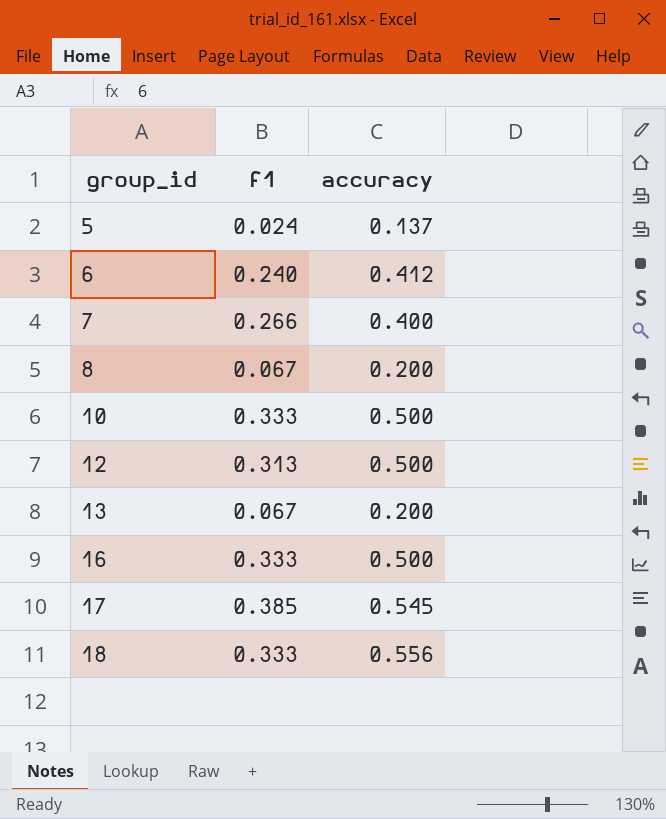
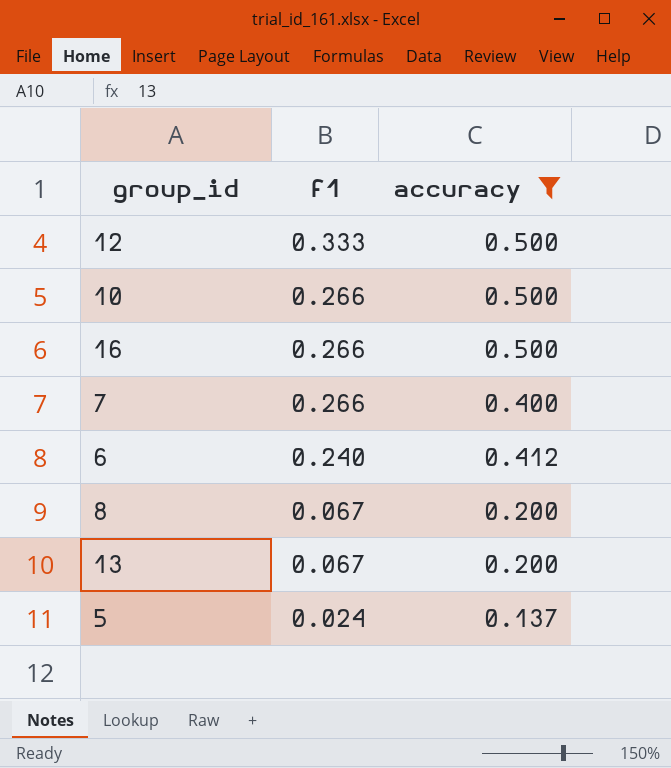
filter: none -> accuracy <= 0.500
row order: group_id ascending -> f1 descending
12 | f1: 0.313 -> 0.333
10 | f1: 0.333 -> 0.266
16 | f1: 0.333 -> 0.266

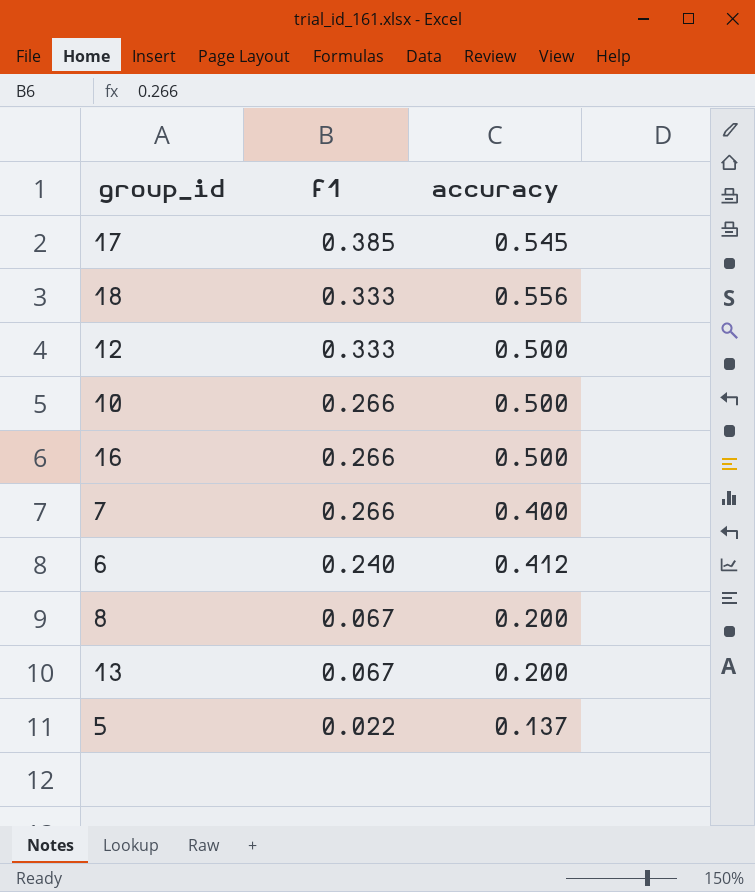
filter: accuracy <= 0.500 -> none
5 | f1: 0.024 -> 0.022

